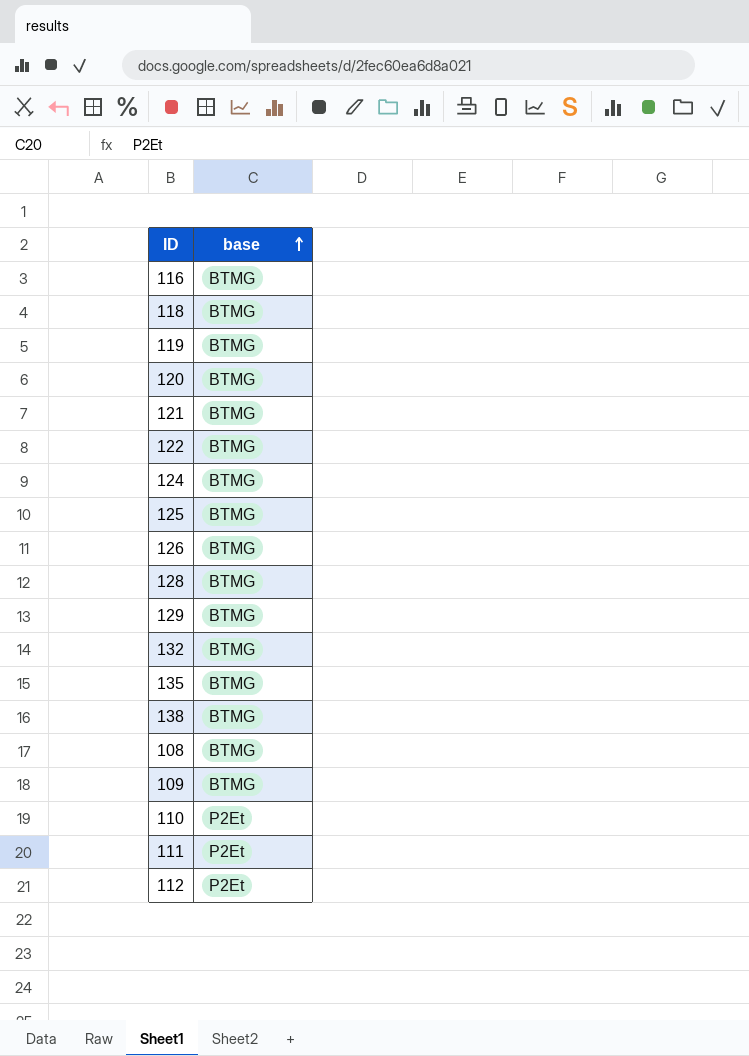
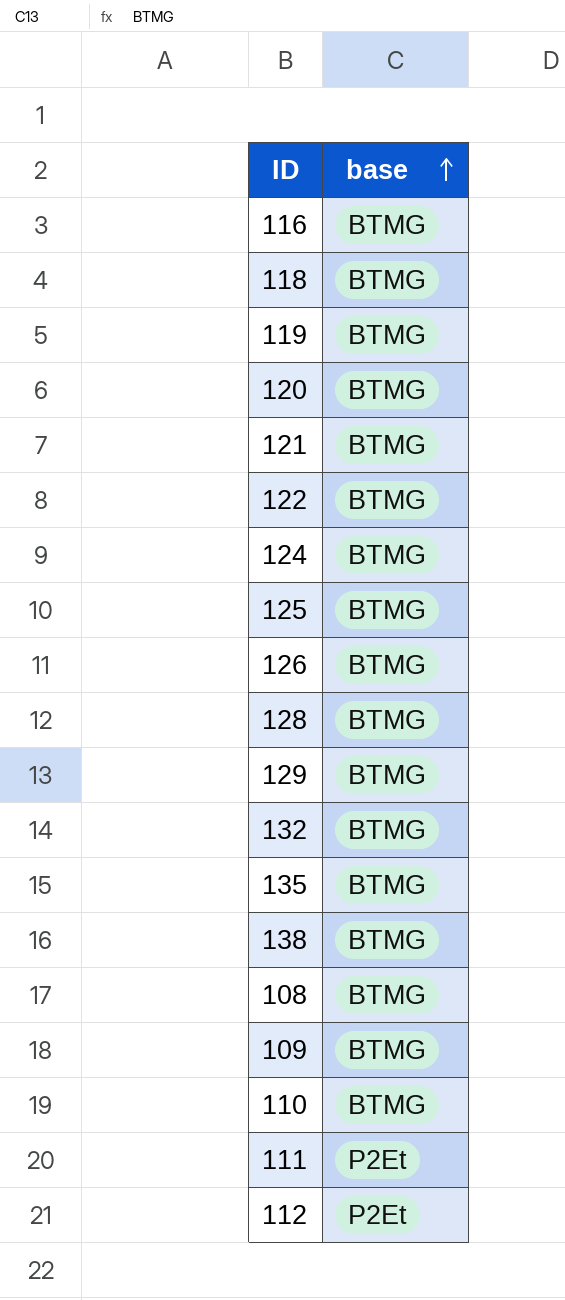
110 | base: P2Et -> BTMG

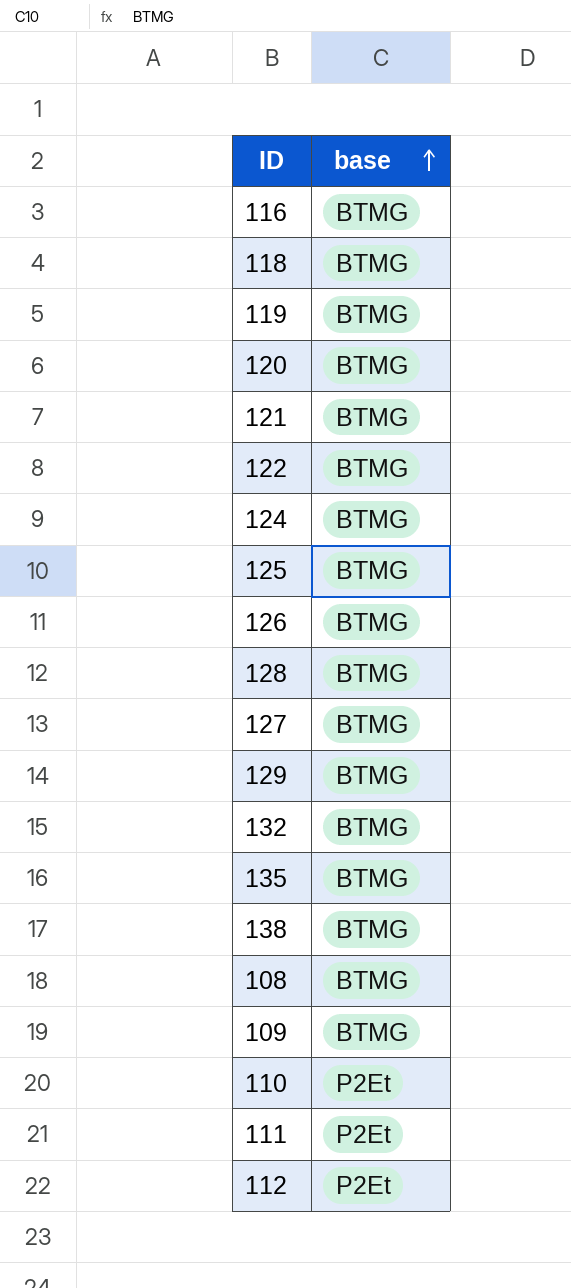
row 127: none -> BTMG
110 | base: BTMG -> P2Et

